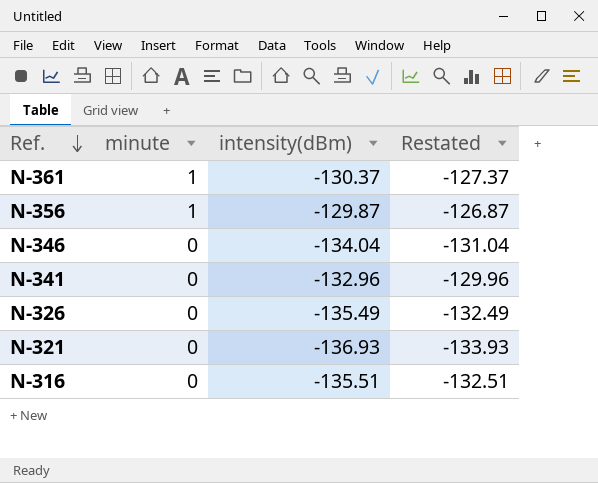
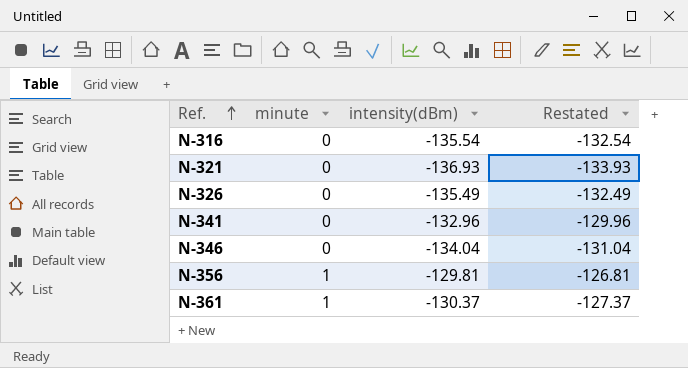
row order: Ref. descending -> Ref. ascending
N-316 | intensity(dBm): -135.51 -> -135.54
N-316 | Restated: -132.51 -> -132.54
N-356 | intensity(dBm): -129.87 -> -129.81
N-356 | Restated: -126.87 -> -126.81

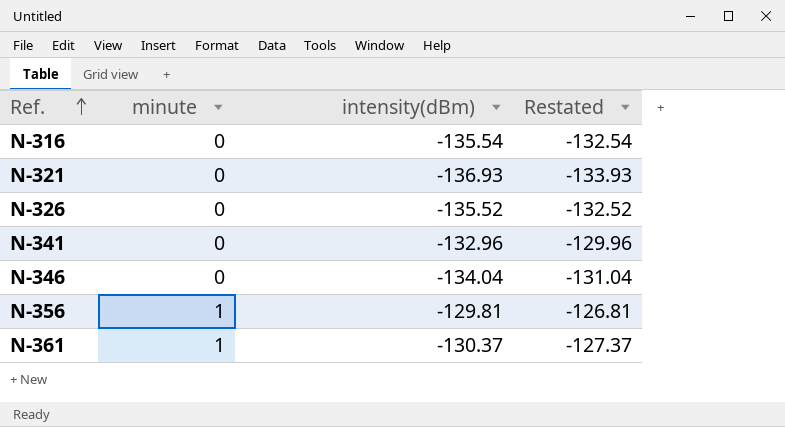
N-326 | intensity(dBm): -135.49 -> -135.52
N-326 | Restated: -132.49 -> -132.52

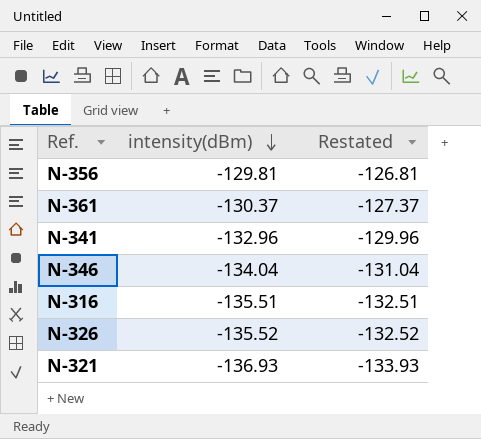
row order: Ref. ascending -> intensity(dBm) descending
column minute | position: 2 -> none
N-316 | intensity(dBm): -135.54 -> -135.51
N-316 | Restated: -132.54 -> -132.51

